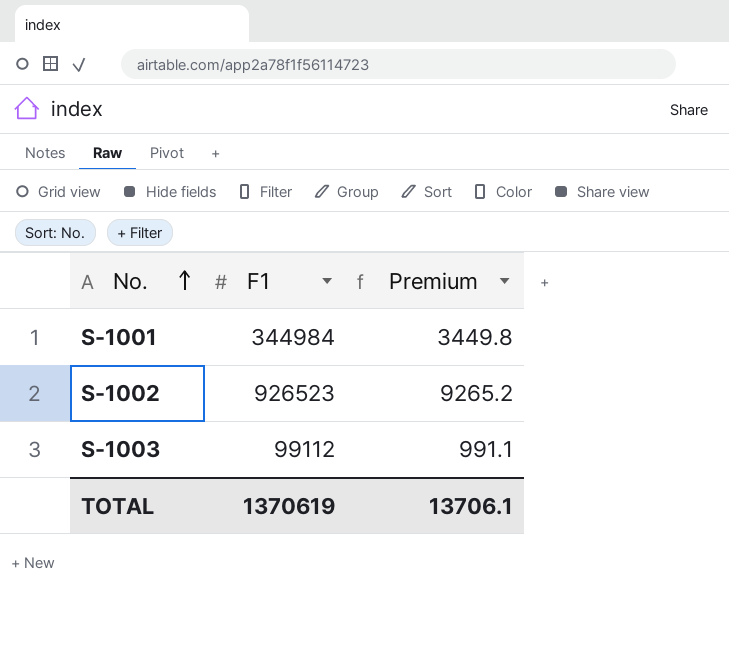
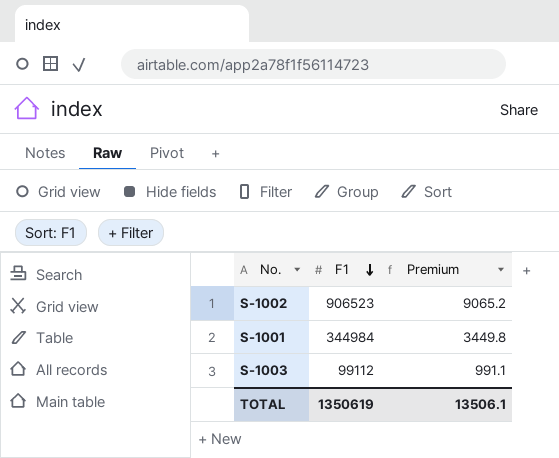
row order: No. ascending -> F1 descending
S-1002 | F1: 926523 -> 906523
S-1002 | Premium: 9265.2 -> 9065.2
TOTAL | F1: 1370619 -> 1350619
TOTAL | Premium: 13706.1 -> 13506.1

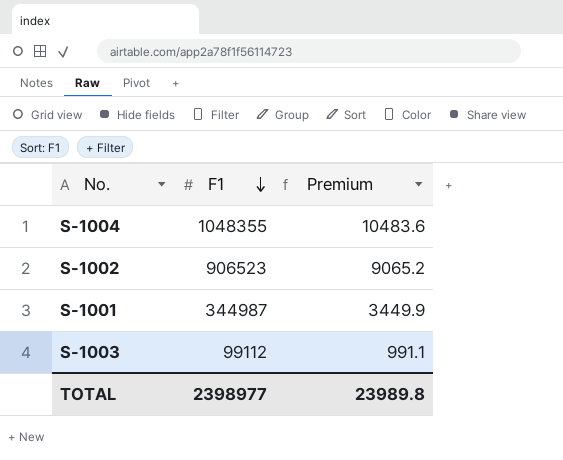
row S-1004: none -> 1048355 | 10483.6
S-1001 | F1: 344984 -> 344987
S-1001 | Premium: 3449.8 -> 3449.9
TOTAL | F1: 1350619 -> 2398977
TOTAL | Premium: 13506.1 -> 23989.8

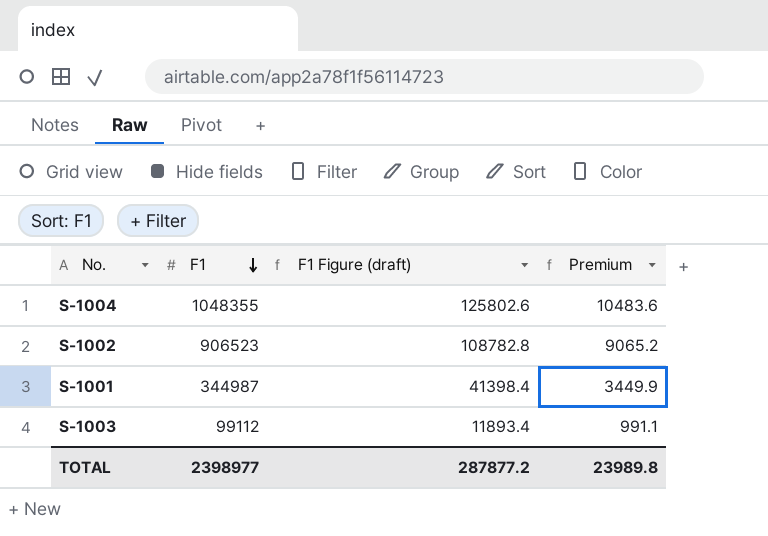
column F1 Figure (draft) | formula: none -> [F1] * 0.12

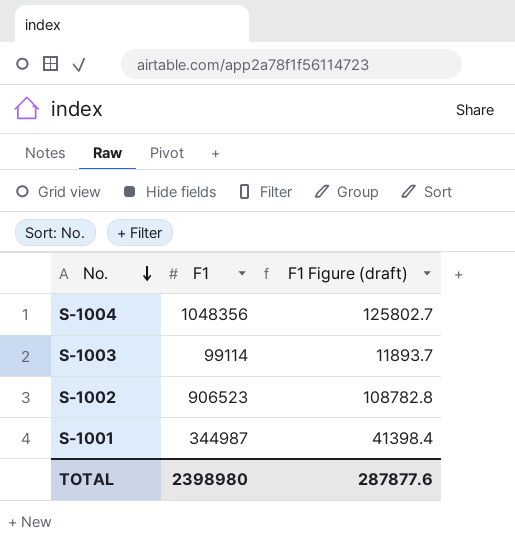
row order: F1 descending -> No. descending
column Premium | formula: [F1] * 0.01 -> none
S-1004 | F1: 1048355 -> 1048356
S-1004 | F1 Figure (draft): 125802.6 -> 125802.7
S-1003 | F1: 99112 -> 99114
S-1003 | F1 Figure (draft): 11893.4 -> 11893.7
TOTAL | F1: 2398977 -> 2398980
TOTAL | F1 Figure (draft): 287877.2 -> 287877.6

